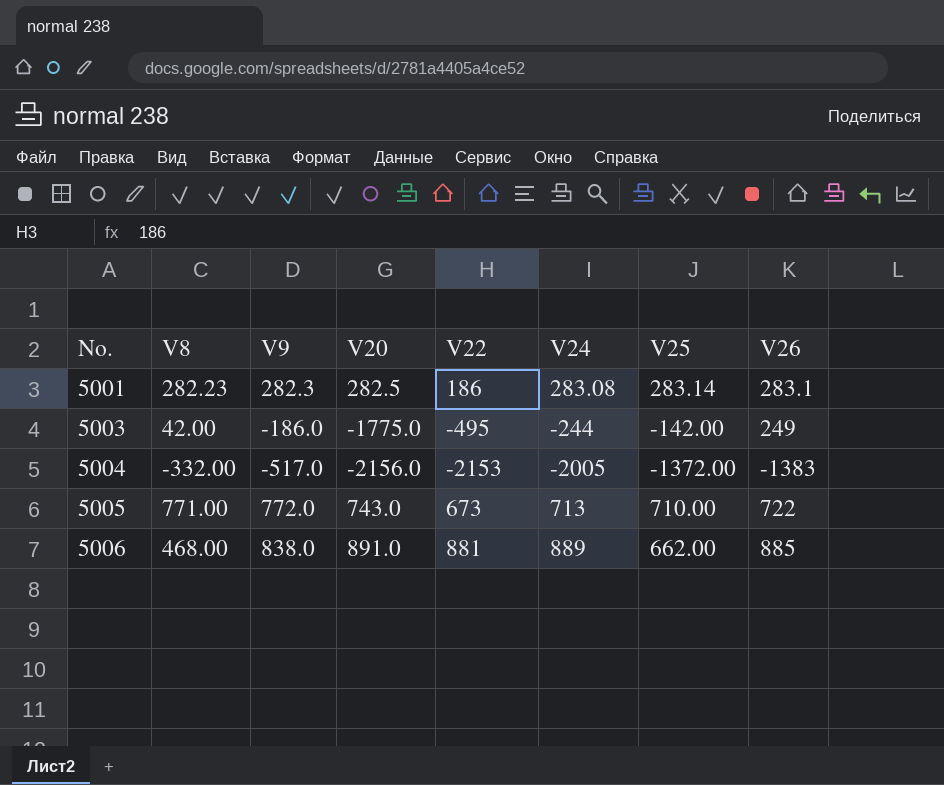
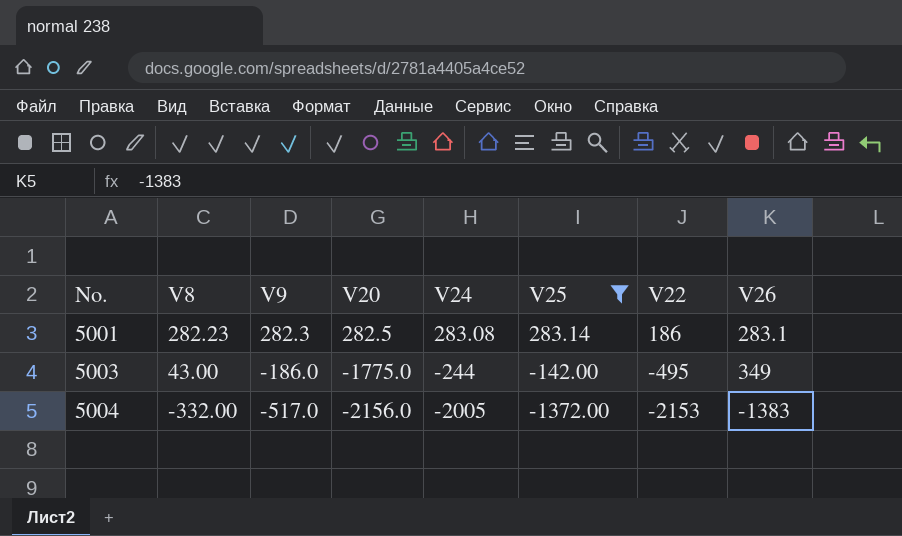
filter: none -> V25 <= 283.14
column V22 | position: 5 -> 7
5003 | V8: 42.00 -> 43.00
5003 | V26: 249 -> 349

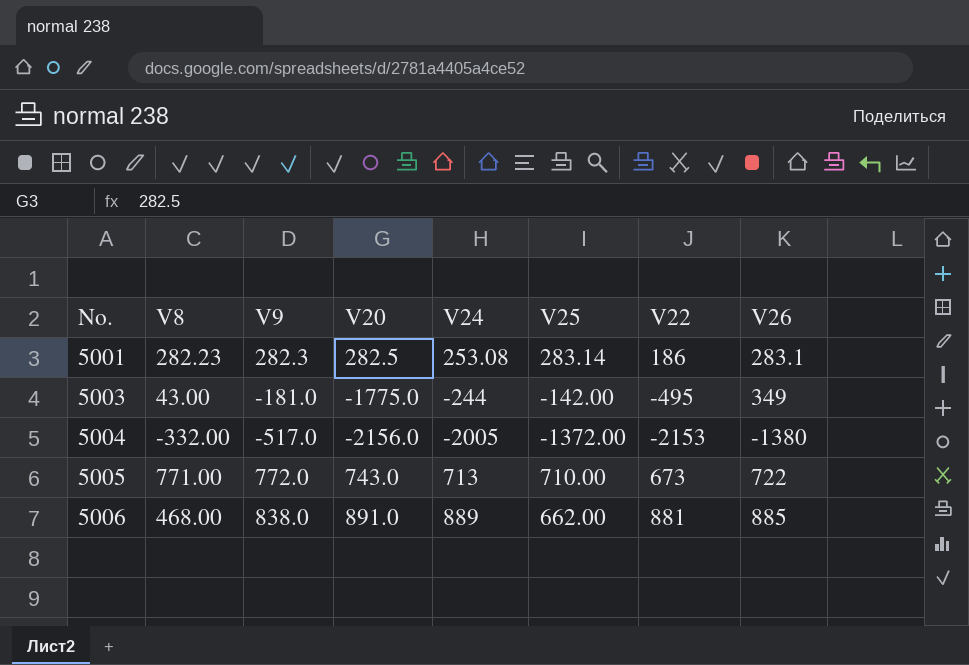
filter: V25 <= 283.14 -> none
5001 | V24: 283.08 -> 253.08
5003 | V9: -186.0 -> -181.0
5004 | V26: -1383 -> -1380

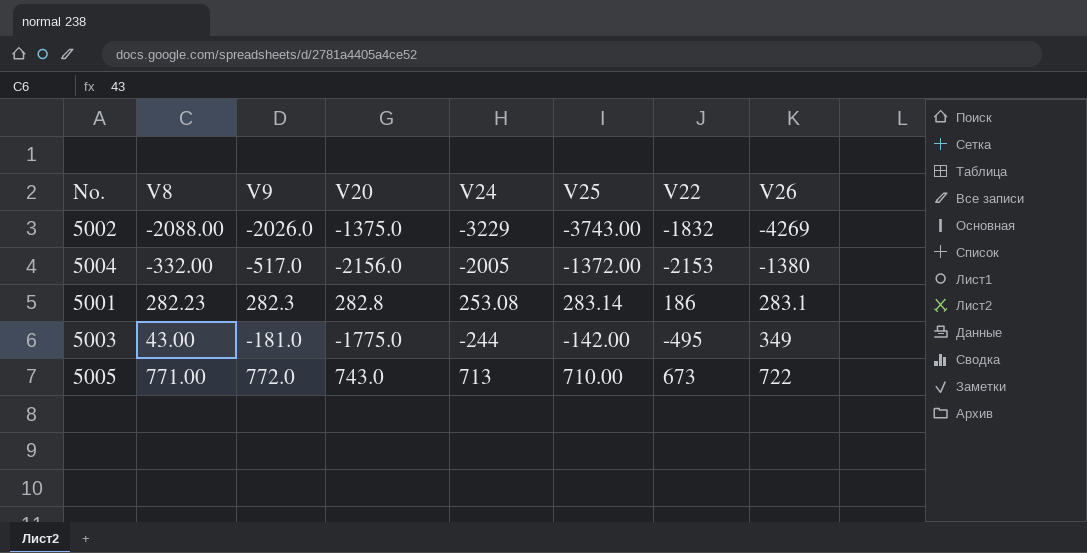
row order: No. ascending -> V26 ascending
row 5006: 468.00 | 838.0 | 891.0 | 889 | 662.00 | 881 | 885 -> none
row 5002: none -> -2088.00 | -2026.0 | -1375.0 | -3229 | -3743.00 | -1832 | -4269
5001 | V20: 282.5 -> 282.8

